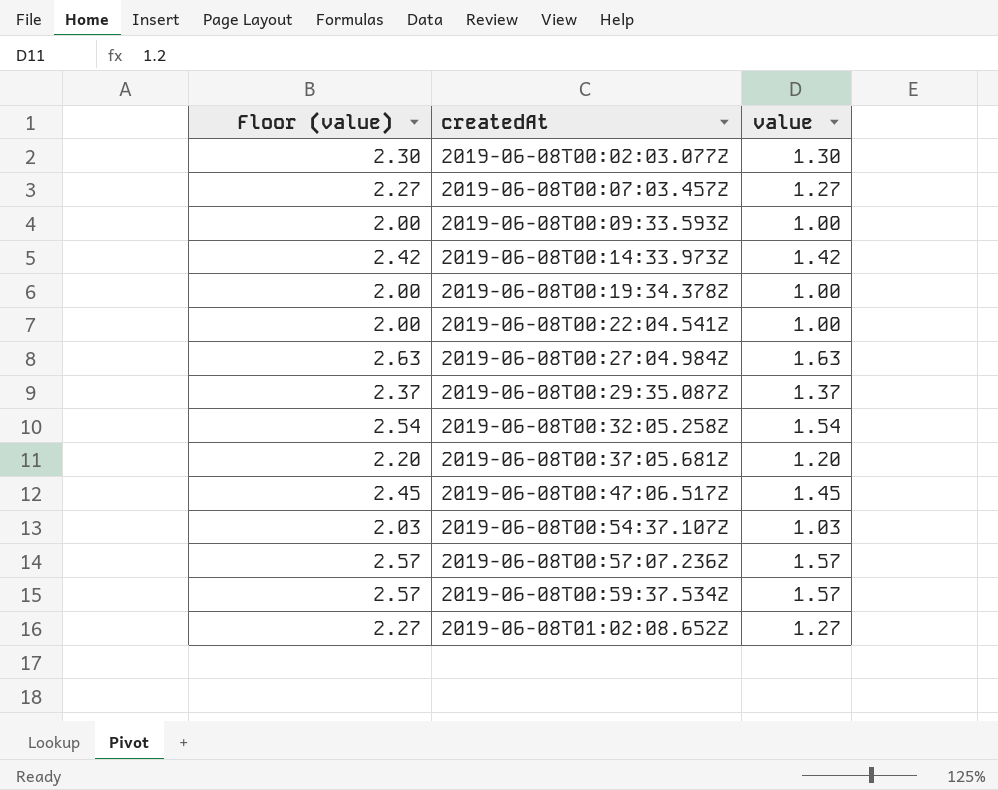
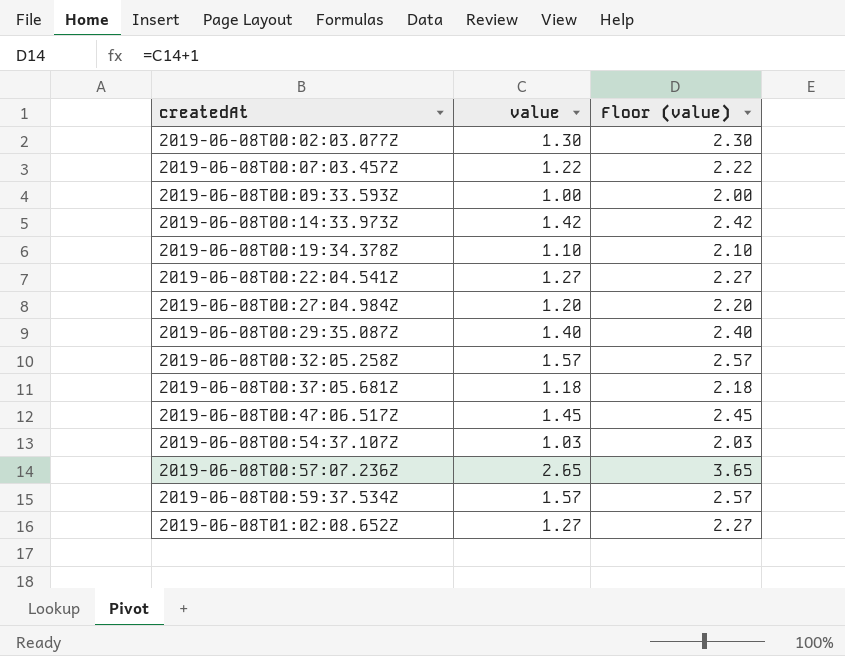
column Floor (value) | position: 1 -> 3
2019-06-08T00:07:03.457Z | value: 1.27 -> 1.22
2019-06-08T00:07:03.457Z | Floor (value): 2.27 -> 2.22
2019-06-08T00:19:34.378Z | value: 1.00 -> 1.10
2019-06-08T00:19:34.378Z | Floor (value): 2.00 -> 2.10
2019-06-08T00:22:04.541Z | value: 1.00 -> 1.27
2019-06-08T00:22:04.541Z | Floor (value): 2.00 -> 2.27
2019-06-08T00:27:04.984Z | value: 1.63 -> 1.20
2019-06-08T00:27:04.984Z | Floor (value): 2.63 -> 2.20
2019-06-08T00:29:35.087Z | value: 1.37 -> 1.40
2019-06-08T00:29:35.087Z | Floor (value): 2.37 -> 2.40
2019-06-08T00:32:05.258Z | value: 1.54 -> 1.57
2019-06-08T00:32:05.258Z | Floor (value): 2.54 -> 2.57
2019-06-08T00:37:05.681Z | value: 1.20 -> 1.18
2019-06-08T00:37:05.681Z | Floor (value): 2.20 -> 2.18
2019-06-08T00:57:07.236Z | value: 1.57 -> 2.65
2019-06-08T00:57:07.236Z | Floor (value): 2.57 -> 3.65

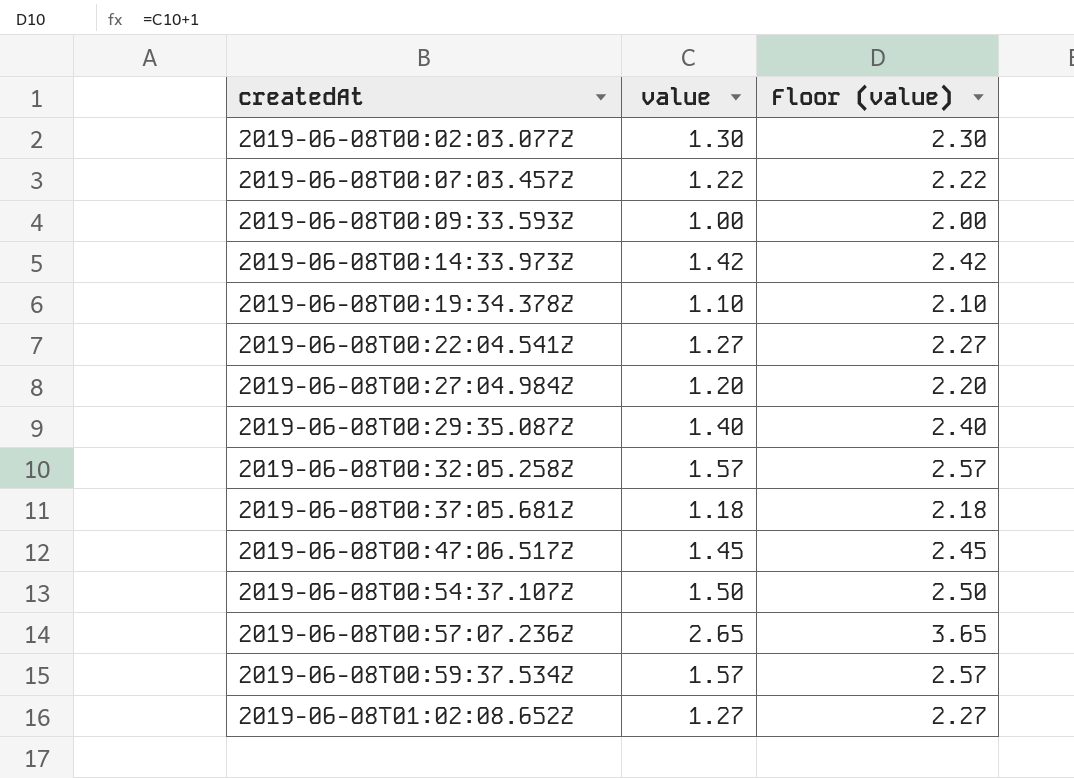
2019-06-08T00:54:37.107Z | value: 1.03 -> 1.50
2019-06-08T00:54:37.107Z | Floor (value): 2.03 -> 2.50

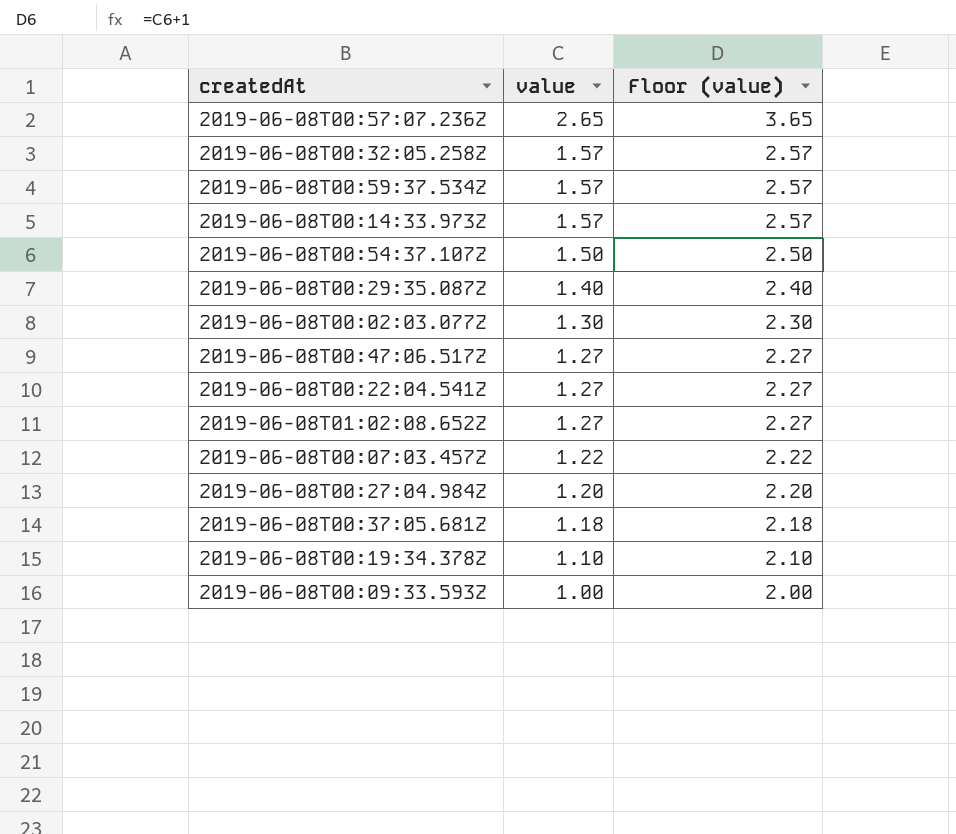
row order: createdAt ascending -> value descending
2019-06-08T00:14:33.973Z | value: 1.42 -> 1.57
2019-06-08T00:14:33.973Z | Floor (value): 2.42 -> 2.57
2019-06-08T00:47:06.517Z | value: 1.45 -> 1.27
2019-06-08T00:47:06.517Z | Floor (value): 2.45 -> 2.27

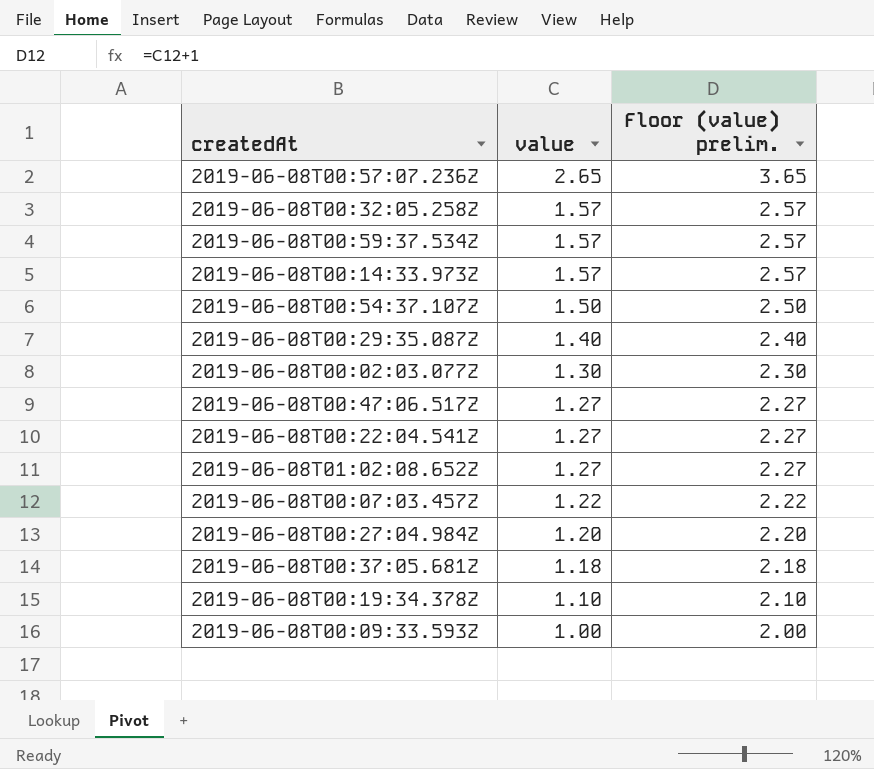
column name: Floor (value) -> Floor (value) prelim.

